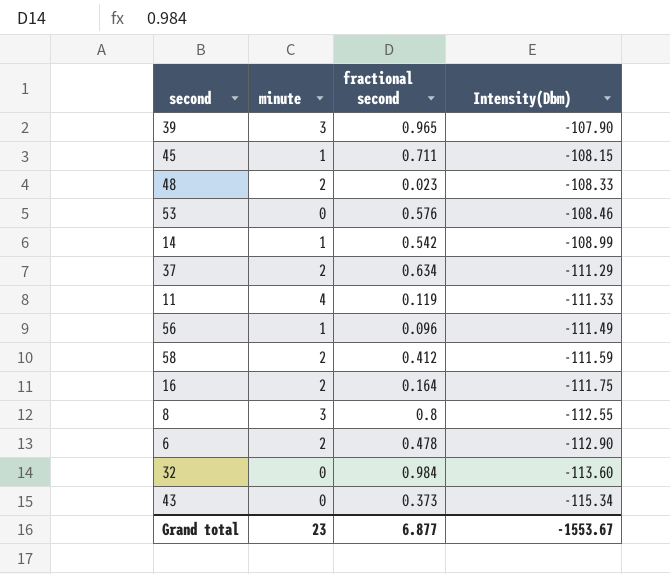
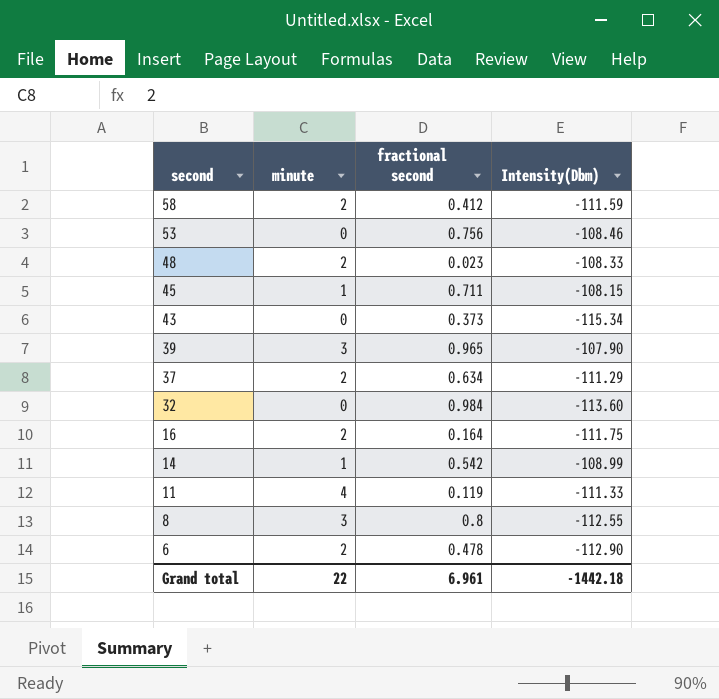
row order: Intensity(Dbm) descending -> second descending
row 56: 1 | 0.096 | -111.49 -> none
53 | fractional second: 0.576 -> 0.756
Grand total | minute: 23 -> 22
Grand total | fractional second: 6.877 -> 6.961
Grand total | Intensity(Dbm): -1553.67 -> -1442.18

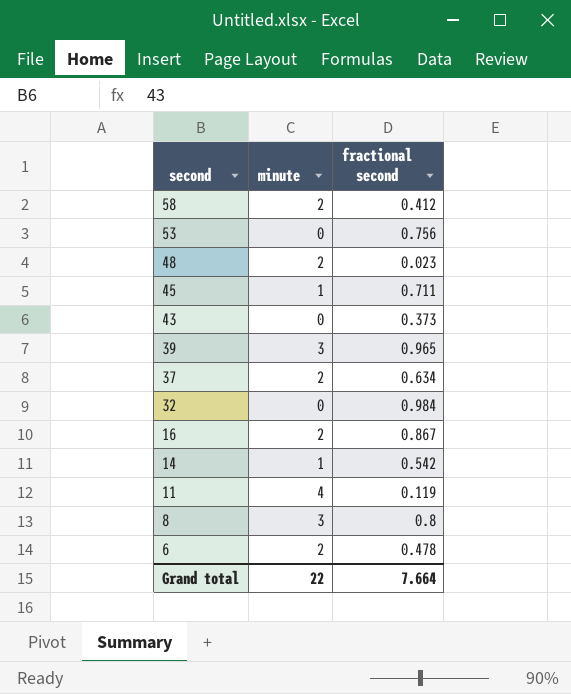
column Intensity(Dbm) | position: 4 -> none
16 | fractional second: 0.164 -> 0.867
Grand total | fractional second: 6.961 -> 7.664

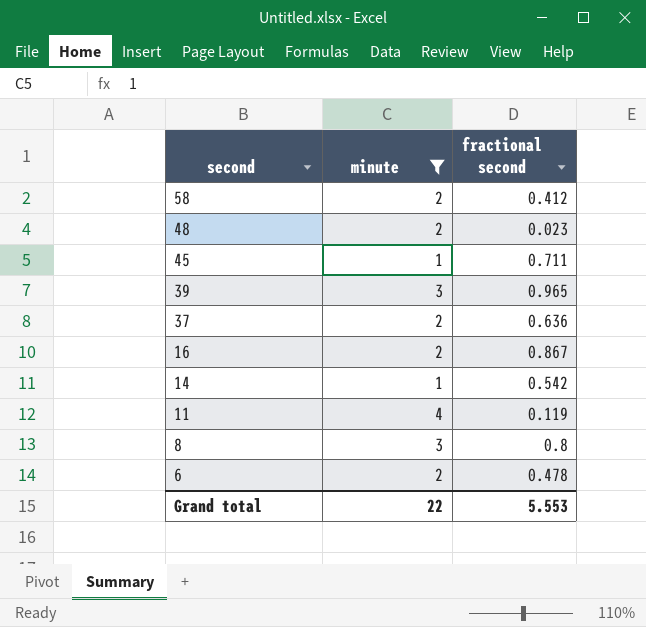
filter: none -> minute != 0
37 | fractional second: 0.634 -> 0.636
Grand total | fractional second: 7.664 -> 5.553

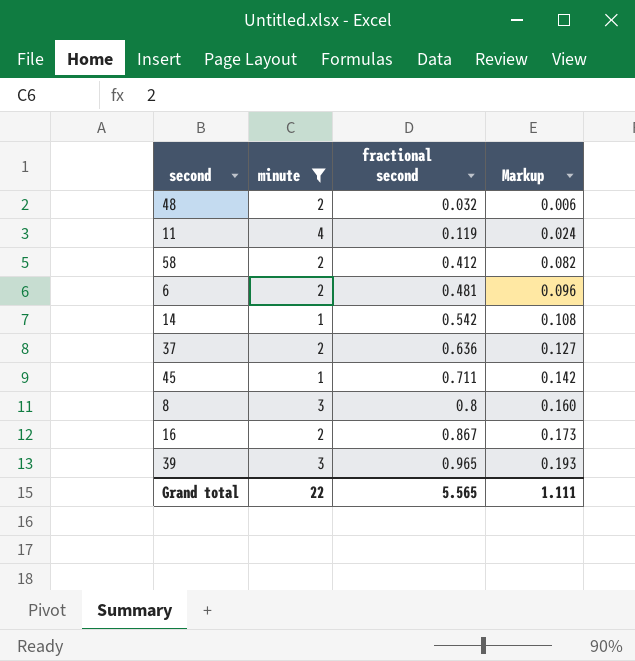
row order: second descending -> fractional second ascending
column Markup | formula: none -> [fractional second] * 0.2
48 | fractional second: 0.023 -> 0.032
6 | fractional second: 0.478 -> 0.481
Grand total | fractional second: 5.553 -> 5.565

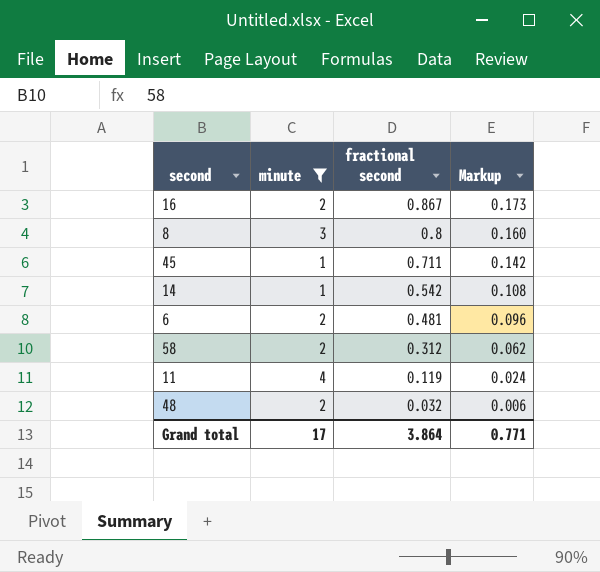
row order: fractional second ascending -> fractional second descending
row 37: 2 | 0.636 | 0.127 -> none
row 39: 3 | 0.965 | 0.193 -> none
58 | fractional second: 0.412 -> 0.312
58 | Markup: 0.082 -> 0.062
Grand total | minute: 22 -> 17
Grand total | fractional second: 5.565 -> 3.864
Grand total | Markup: 1.111 -> 0.771

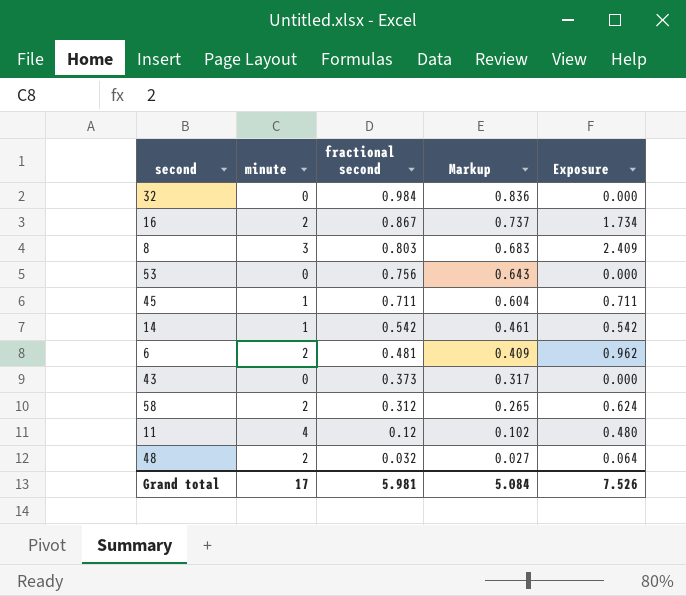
filter: minute != 0 -> none
column Markup | formula: [fractional second] * 0.2 -> [fractional second] * 0.85
column Exposure | formula: none -> [minute] * [fractional second]
8 | fractional second: 0.8 -> 0.803
11 | fractional second: 0.119 -> 0.12
Grand total | fractional second: 3.864 -> 5.981
Grand total | Markup: 0.771 -> 5.084

